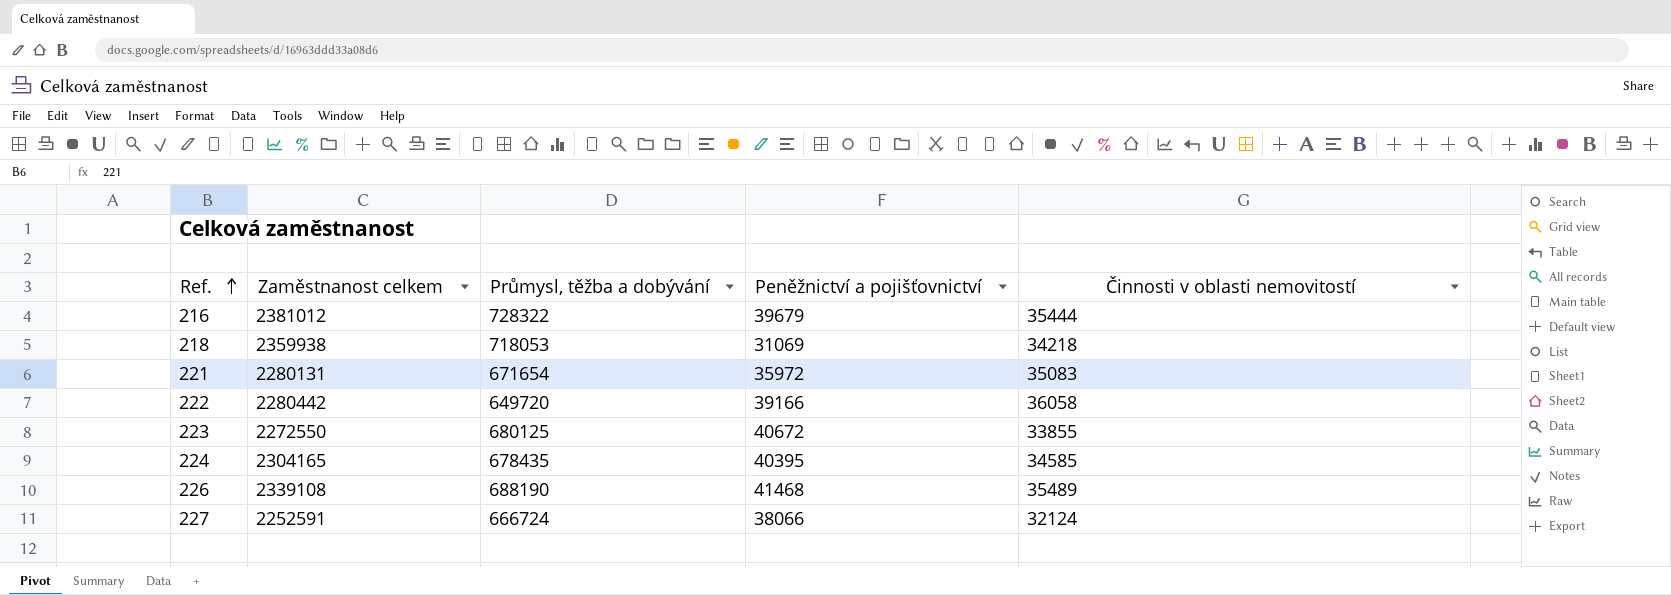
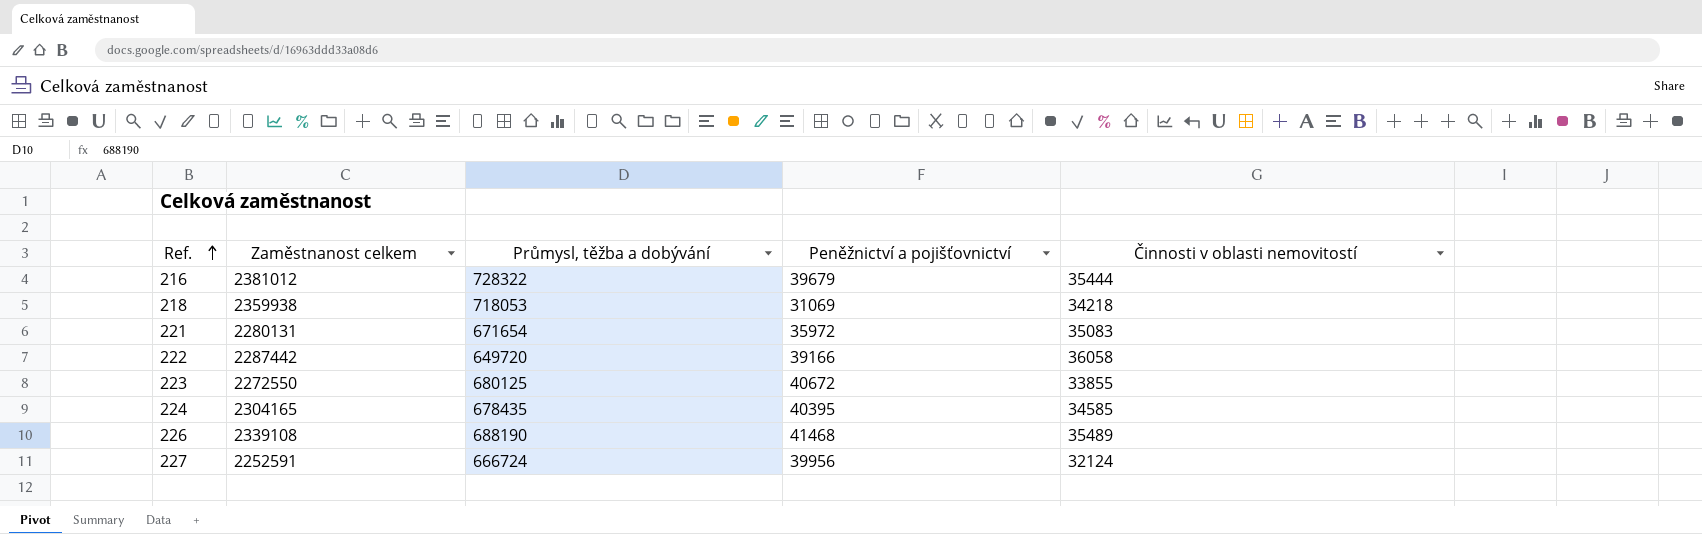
222 | Zaměstnanost celkem: 2280442 -> 2287442
227 | Peněžnictví a pojišťovnictví: 38066 -> 39956

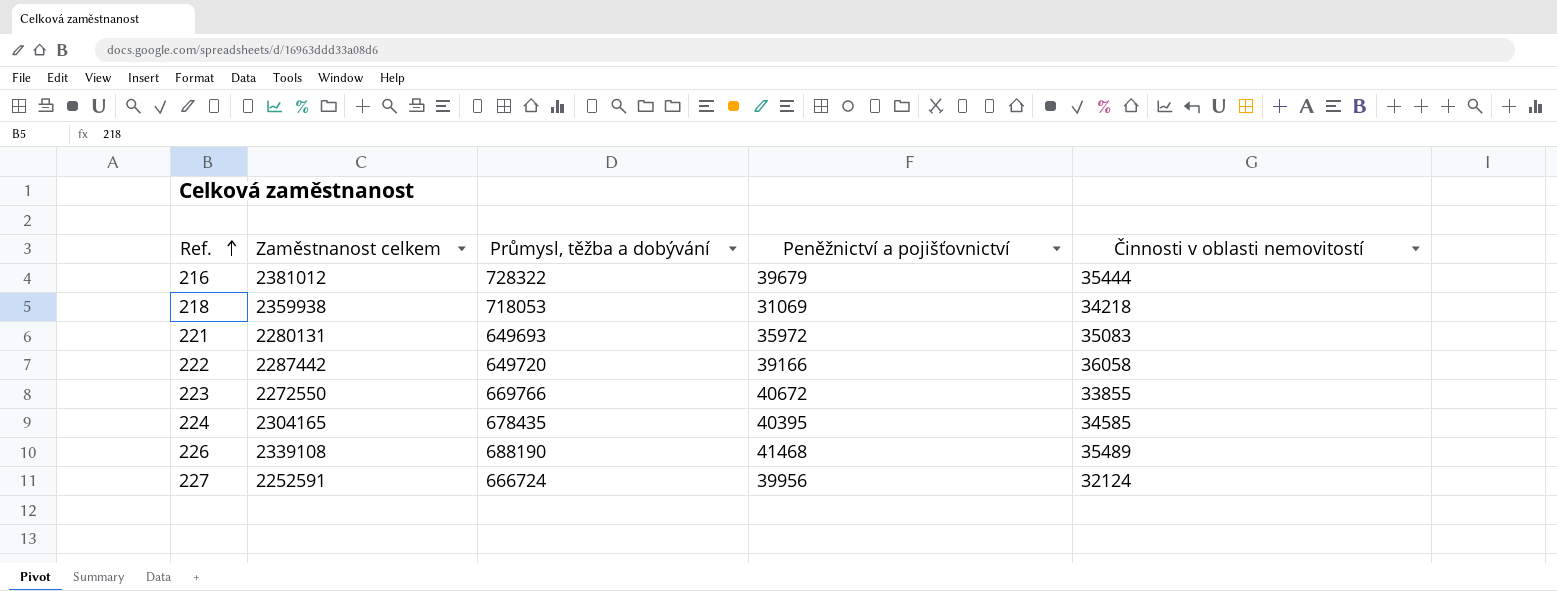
221 | Průmysl, těžba a dobývání: 671654 -> 649693
223 | Průmysl, těžba a dobývání: 680125 -> 669766

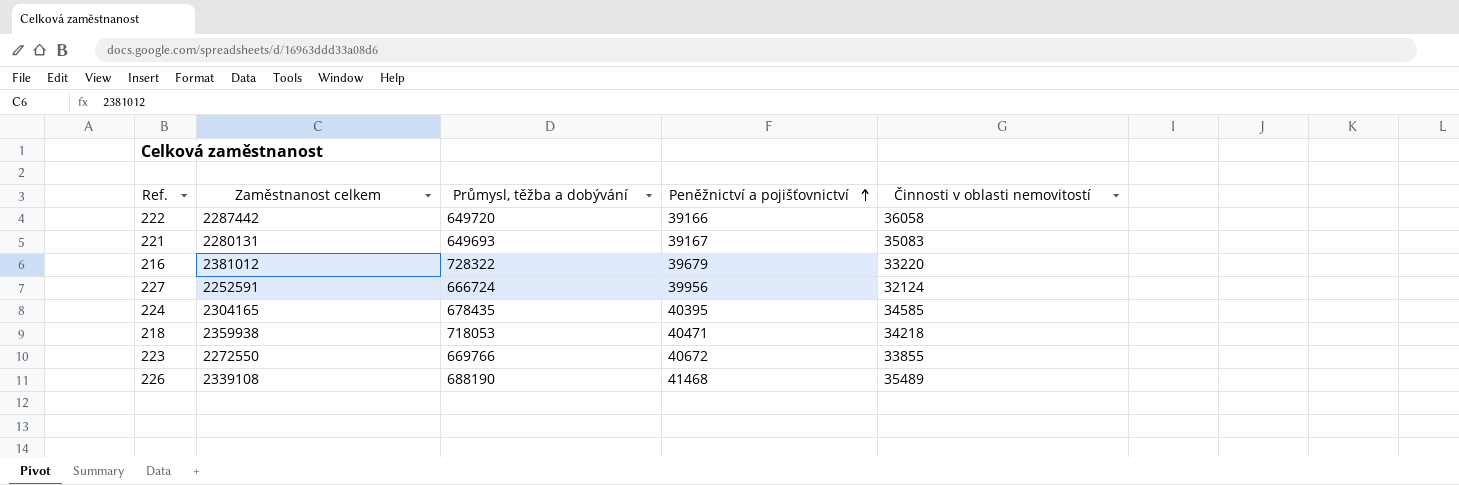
row order: Ref. ascending -> Peněžnictví a pojišťovnictví ascending
221 | Peněžnictví a pojišťovnictví: 35972 -> 39167
216 | Činnosti v oblasti nemovitostí: 35444 -> 33220
218 | Peněžnictví a pojišťovnictví: 31069 -> 40471

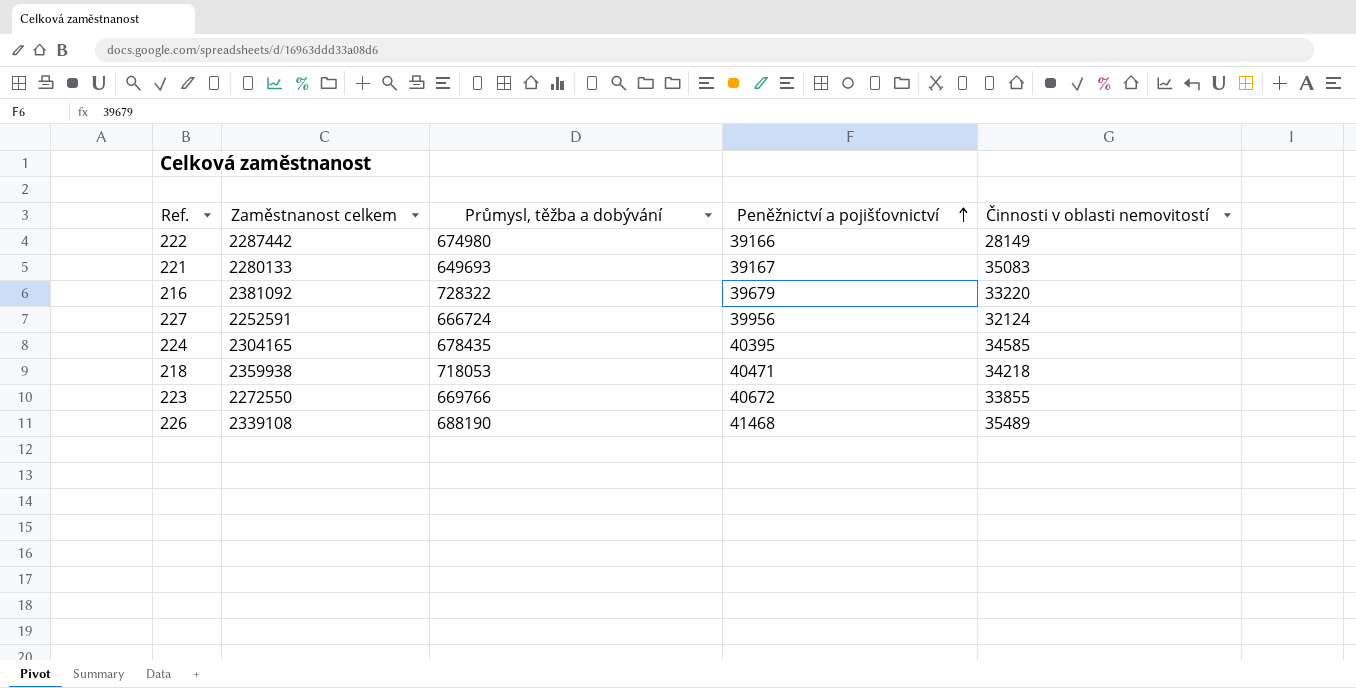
222 | Průmysl, těžba a dobývání: 649720 -> 674980
222 | Činnosti v oblasti nemovitostí: 36058 -> 28149
221 | Zaměstnanost celkem: 2280131 -> 2280133
216 | Zaměstnanost celkem: 2381012 -> 2381092

